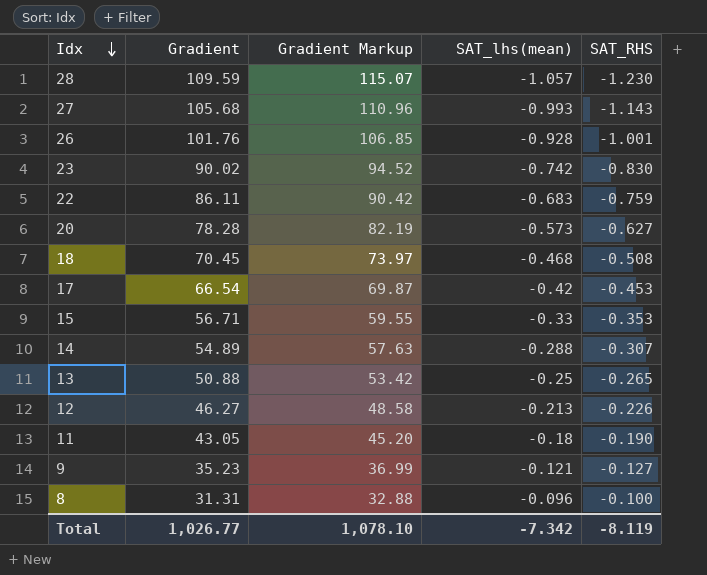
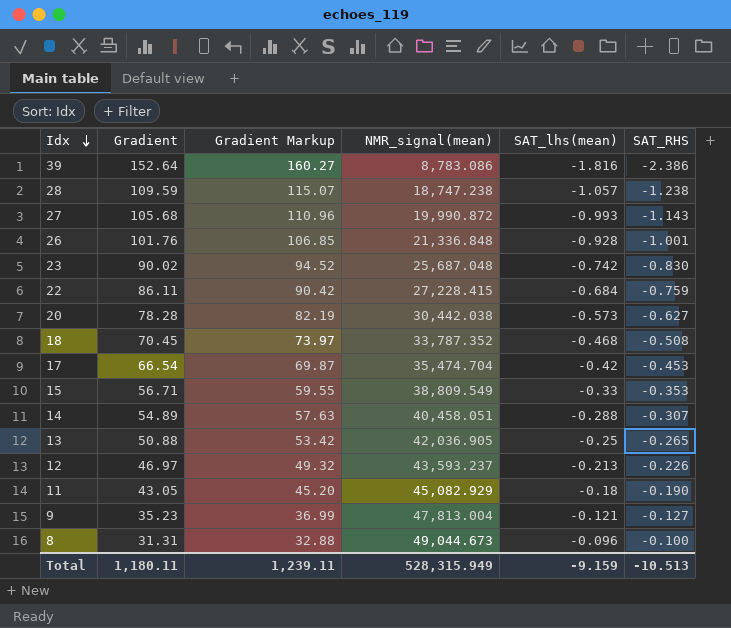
column NMR_signal(mean) | position: none -> 4
row 39: none -> 152.64 | 160.27 | 8,783.086 | -1.816 | -2.386
28 | SAT_RHS: -1.230 -> -1.238
22 | SAT_lhs(mean): -0.683 -> -0.684
12 | Gradient: 46.27 -> 46.97
12 | Gradient Markup: 48.58 -> 49.32
Total | Gradient: 1,026.77 -> 1,180.11
Total | Gradient Markup: 1,078.10 -> 1,239.11
Total | SAT_lhs(mean): -7.342 -> -9.159
Total | SAT_RHS: -8.119 -> -10.513

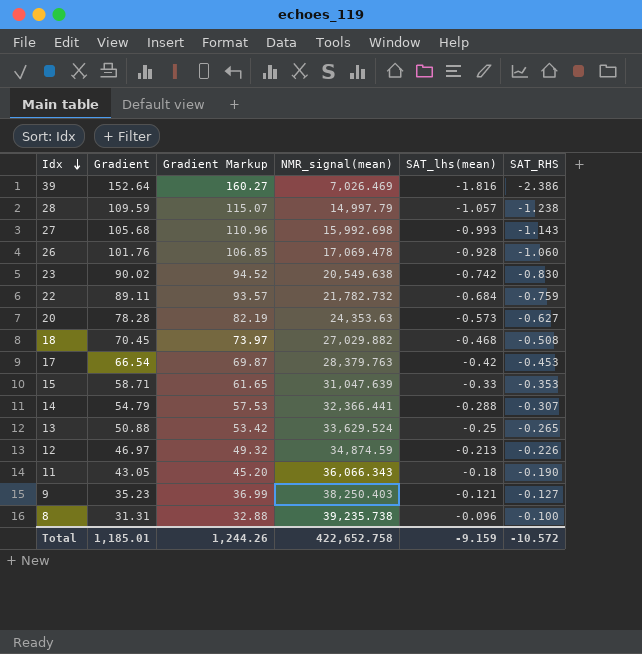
39 | NMR_signal(mean): 8,783.086 -> 7,026.469
28 | NMR_signal(mean): 18,747.238 -> 14,997.79
27 | NMR_signal(mean): 19,990.872 -> 15,992.698
26 | NMR_signal(mean): 21,336.848 -> 17,069.478
26 | SAT_RHS: -1.001 -> -1.060
23 | NMR_signal(mean): 25,687.048 -> 20,549.638
22 | Gradient: 86.11 -> 89.11
22 | Gradient Markup: 90.42 -> 93.57
22 | NMR_signal(mean): 27,228.415 -> 21,782.732
20 | NMR_signal(mean): 30,442.038 -> 24,353.63
18 | NMR_signal(mean): 33,787.352 -> 27,029.882
17 | NMR_signal(mean): 35,474.704 -> 28,379.763
15 | Gradient: 56.71 -> 58.71
15 | Gradient Markup: 59.55 -> 61.65
15 | NMR_signal(mean): 38,809.549 -> 31,047.639
14 | Gradient: 54.89 -> 54.79
14 | Gradient Markup: 57.63 -> 57.53
14 | NMR_signal(mean): 40,458.051 -> 32,366.441
13 | NMR_signal(mean): 42,036.905 -> 33,629.524
12 | NMR_signal(mean): 43,593.237 -> 34,874.59
11 | NMR_signal(mean): 45,082.929 -> 36,066.343
9 | NMR_signal(mean): 47,813.004 -> 38,250.403
8 | NMR_signal(mean): 49,044.673 -> 39,235.738
Total | Gradient: 1,180.11 -> 1,185.01
Total | Gradient Markup: 1,239.11 -> 1,244.26
Total | NMR_signal(mean): 528,315.949 -> 422,652.758
Total | SAT_RHS: -10.513 -> -10.572

